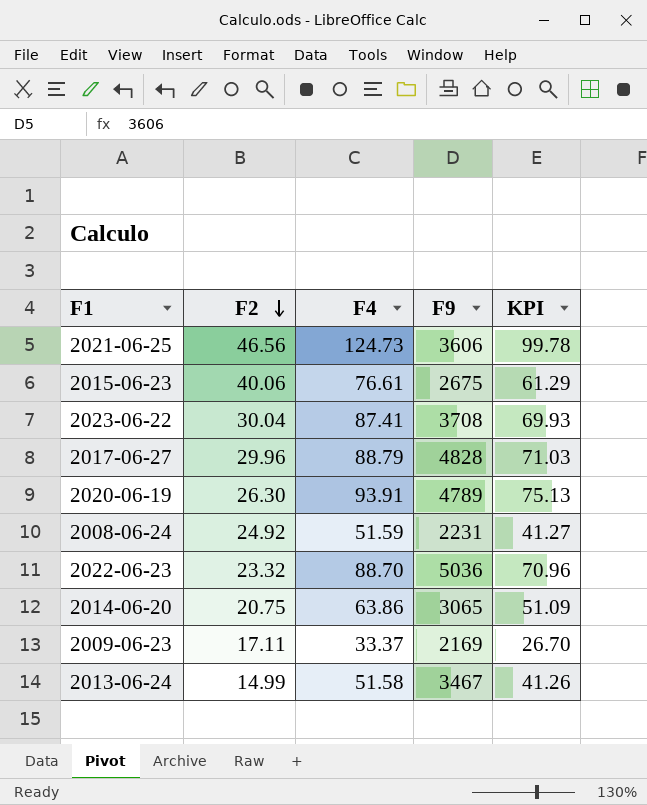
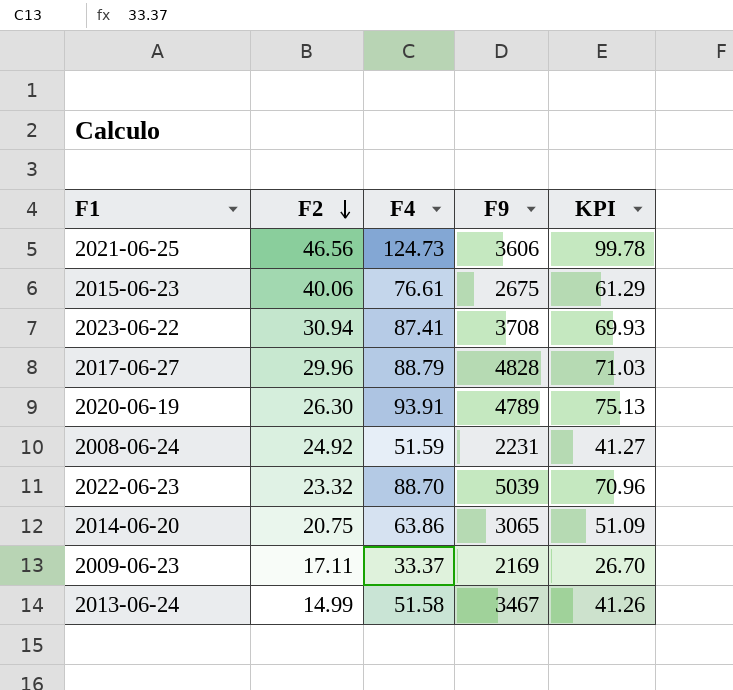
2023-06-22 | F2: 30.04 -> 30.94
2022-06-23 | F9: 5036 -> 5039

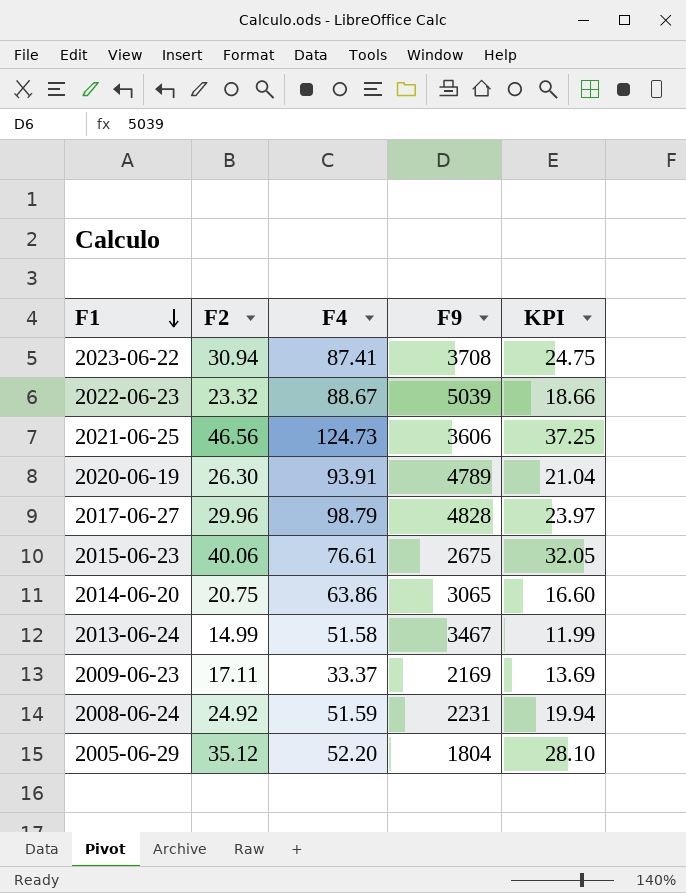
row order: F2 descending -> F1 descending
column KPI | formula: [F4] * 0.8 -> [F2] * 0.8
2022-06-23 | F4: 88.70 -> 88.67
2017-06-27 | F4: 88.79 -> 98.79
row 2005-06-29: none -> 35.12 | 52.20 | 1804 | 28.10

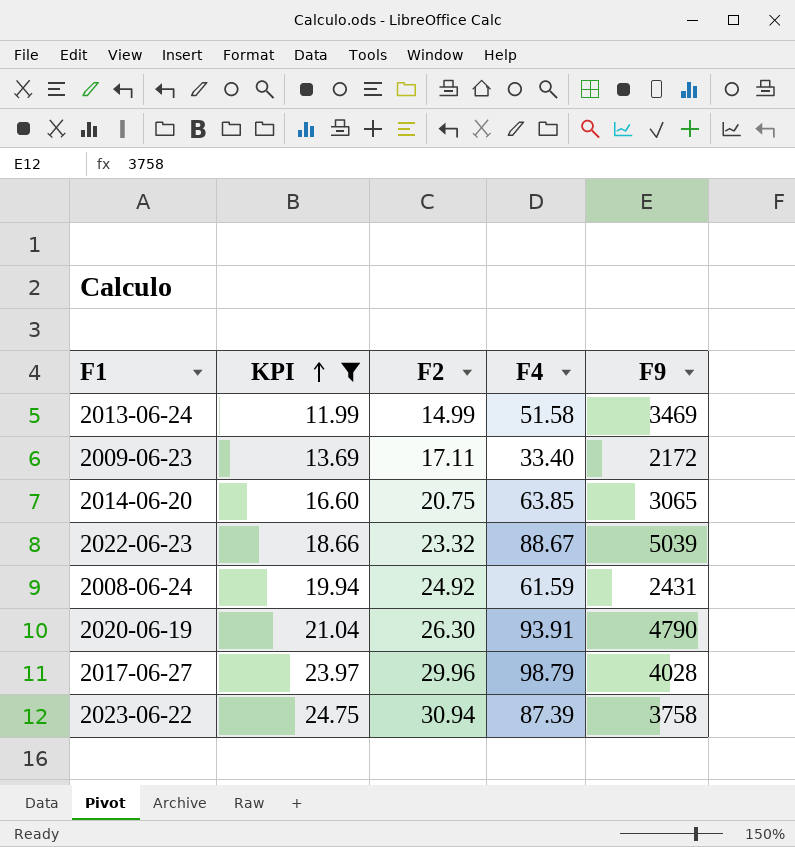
filter: none -> KPI <= 24.75
row order: F1 descending -> KPI ascending
column KPI | position: 5 -> 2
2013-06-24 | F9: 3467 -> 3469
2009-06-23 | F4: 33.37 -> 33.40
2009-06-23 | F9: 2169 -> 2172
2014-06-20 | F4: 63.86 -> 63.85
2008-06-24 | F4: 51.59 -> 61.59
2008-06-24 | F9: 2231 -> 2431
2020-06-19 | F9: 4789 -> 4790
2017-06-27 | F9: 4828 -> 4028
2023-06-22 | F4: 87.41 -> 87.39
2023-06-22 | F9: 3708 -> 3758

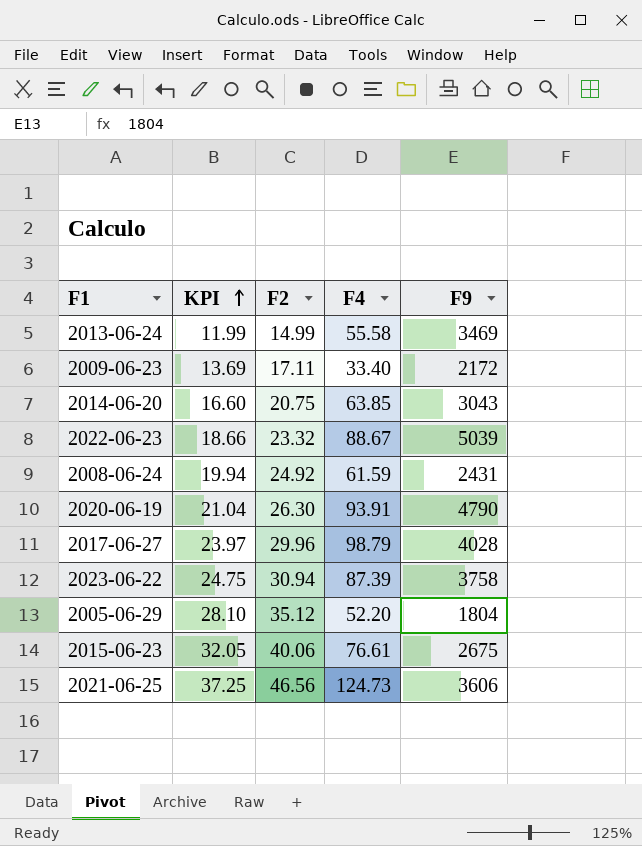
filter: KPI <= 24.75 -> none
2013-06-24 | F4: 51.58 -> 55.58
2014-06-20 | F9: 3065 -> 3043

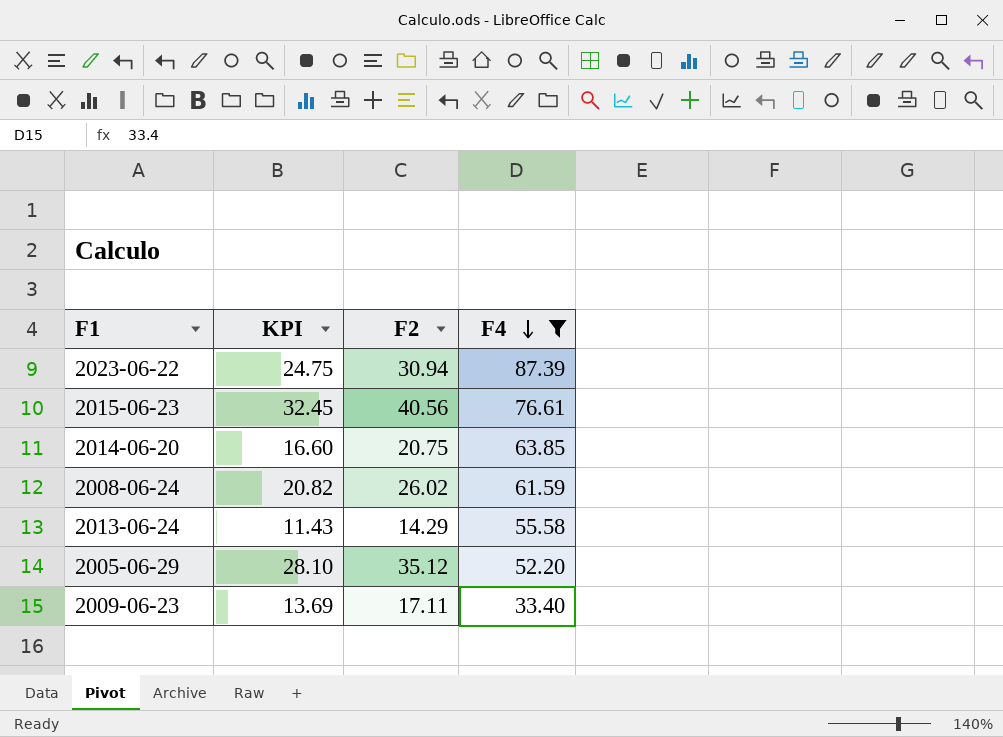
filter: none -> F4 <= 87.39
row order: KPI ascending -> F4 descending
column F9 | position: 5 -> none
2015-06-23 | KPI: 32.05 -> 32.45
2015-06-23 | F2: 40.06 -> 40.56
2008-06-24 | KPI: 19.94 -> 20.82
2008-06-24 | F2: 24.92 -> 26.02
2013-06-24 | KPI: 11.99 -> 11.43
2013-06-24 | F2: 14.99 -> 14.29

